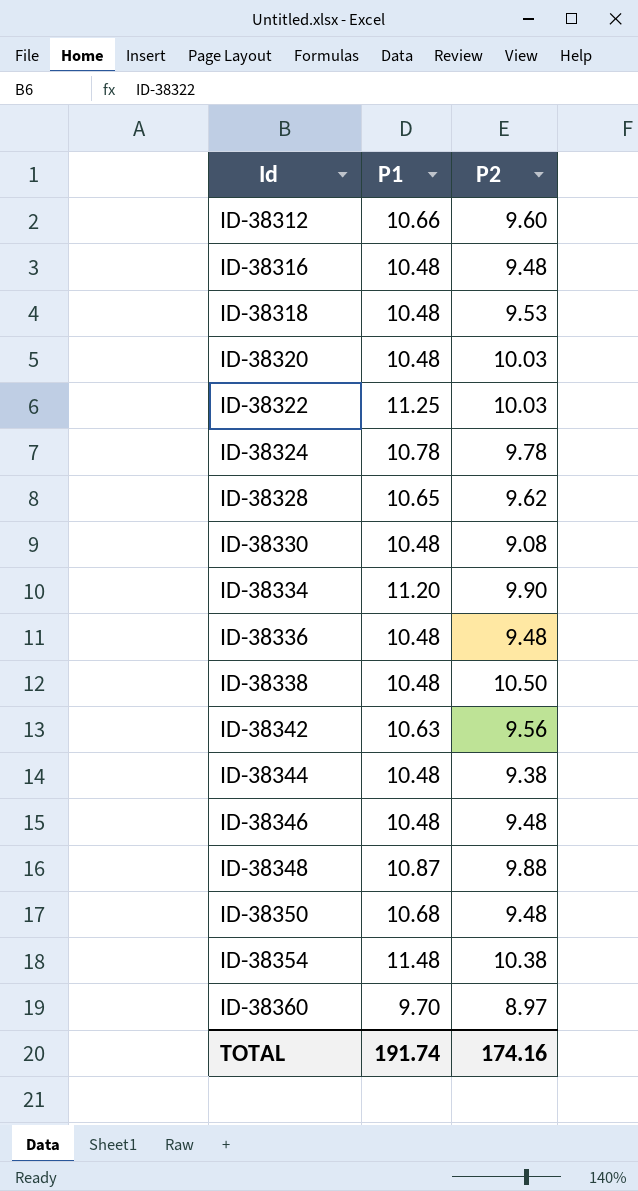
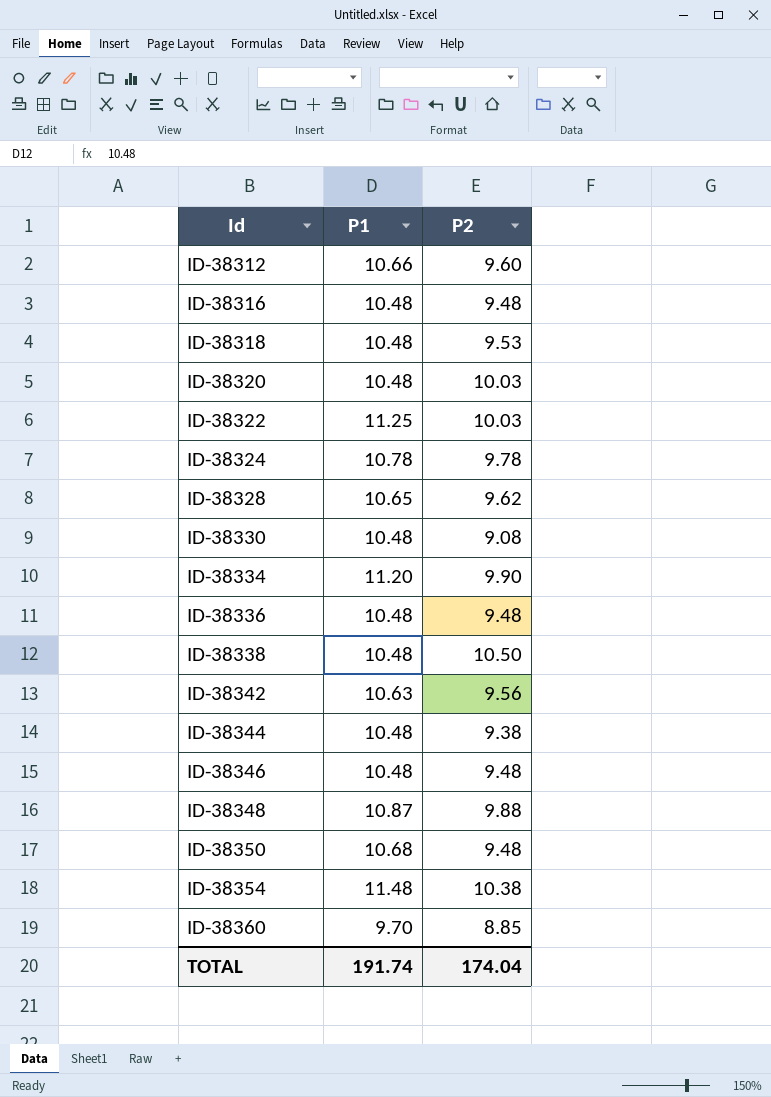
ID-38360 | P2: 8.97 -> 8.85
TOTAL | P2: 174.16 -> 174.04

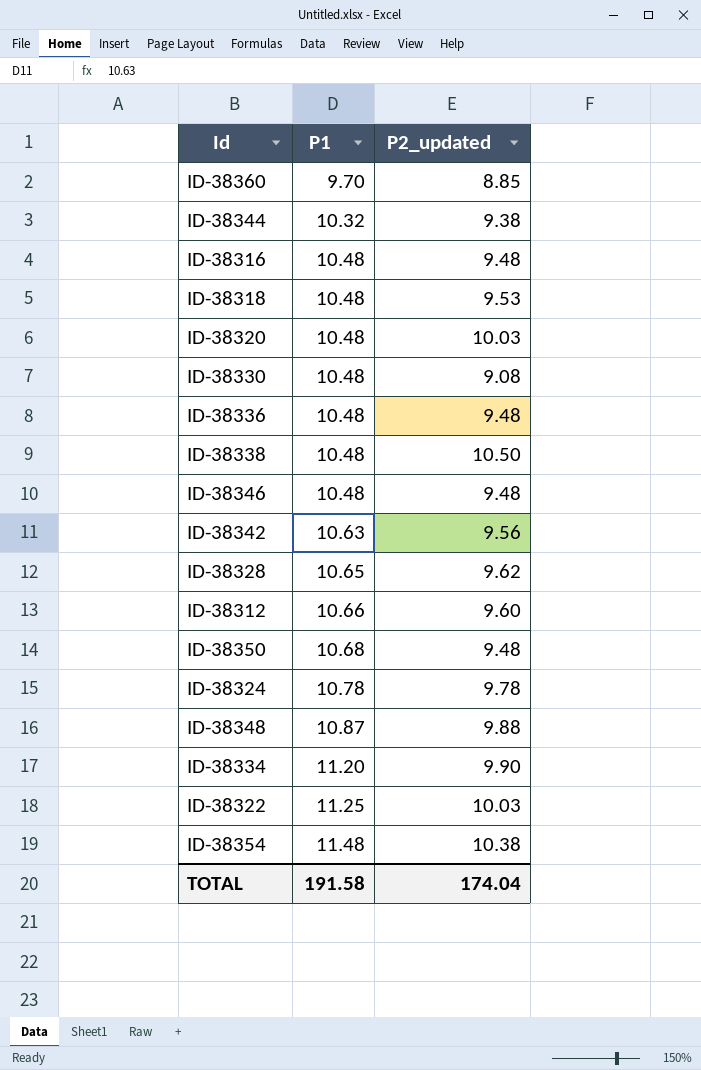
row order: Id ascending -> P1 ascending
column name: P2 -> P2_updated
ID-38344 | P1: 10.48 -> 10.32
TOTAL | P1: 191.74 -> 191.58

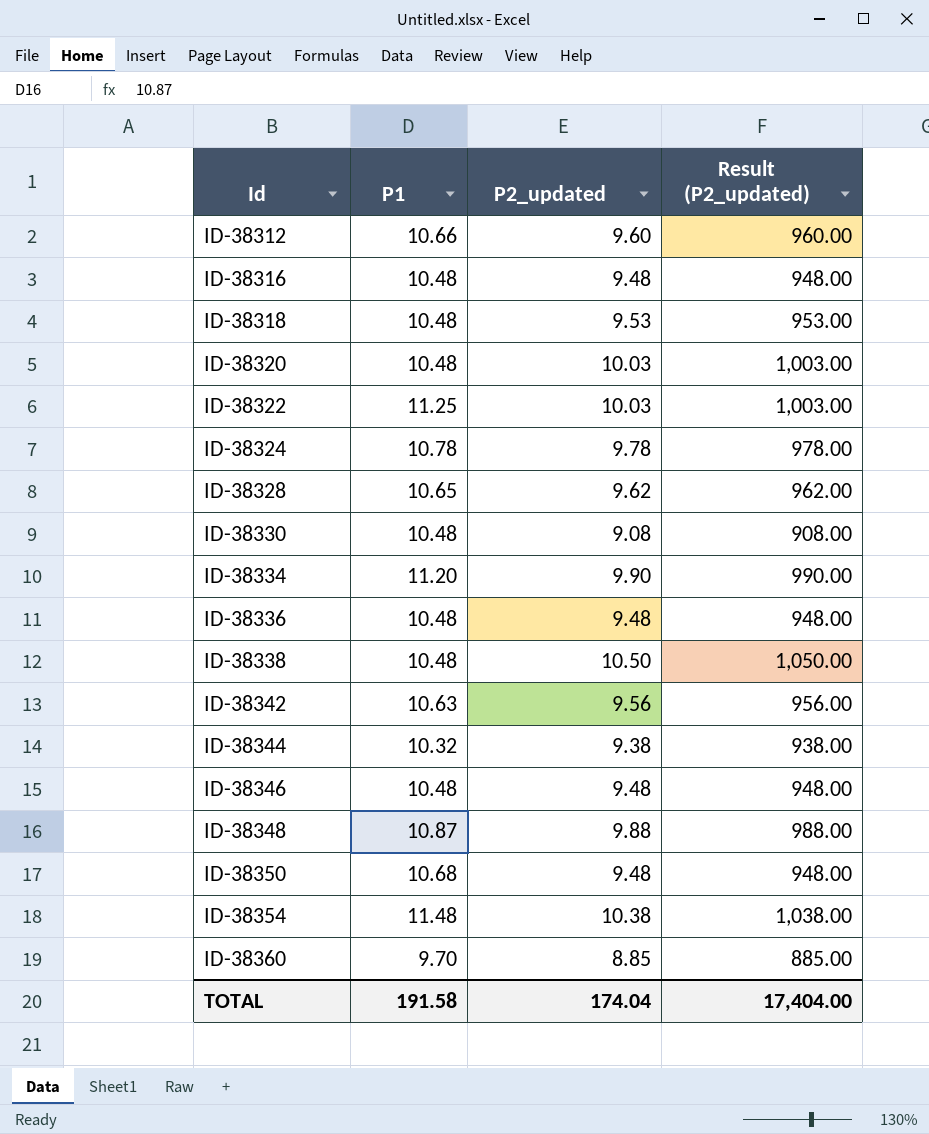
row order: P1 ascending -> Id ascending
column Result (P2_updated) | formula: none -> [P2_updated] * 100

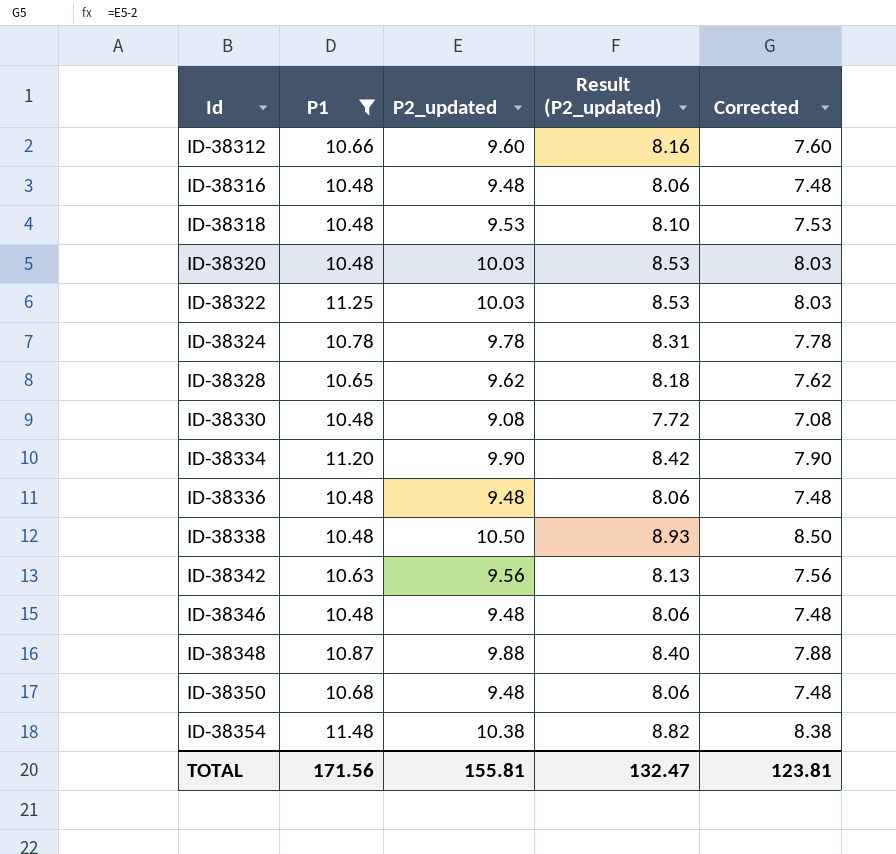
filter: none -> P1 >= 10.48
column Result (P2_updated) | formula: [P2_updated] * 100 -> [P2_updated] * 0.85
column Corrected | formula: none -> [P2_updated] - 2
TOTAL | P1: 191.58 -> 171.56
TOTAL | P2_updated: 174.04 -> 155.81
TOTAL | Result (P2_updated): 17,404.00 -> 132.47

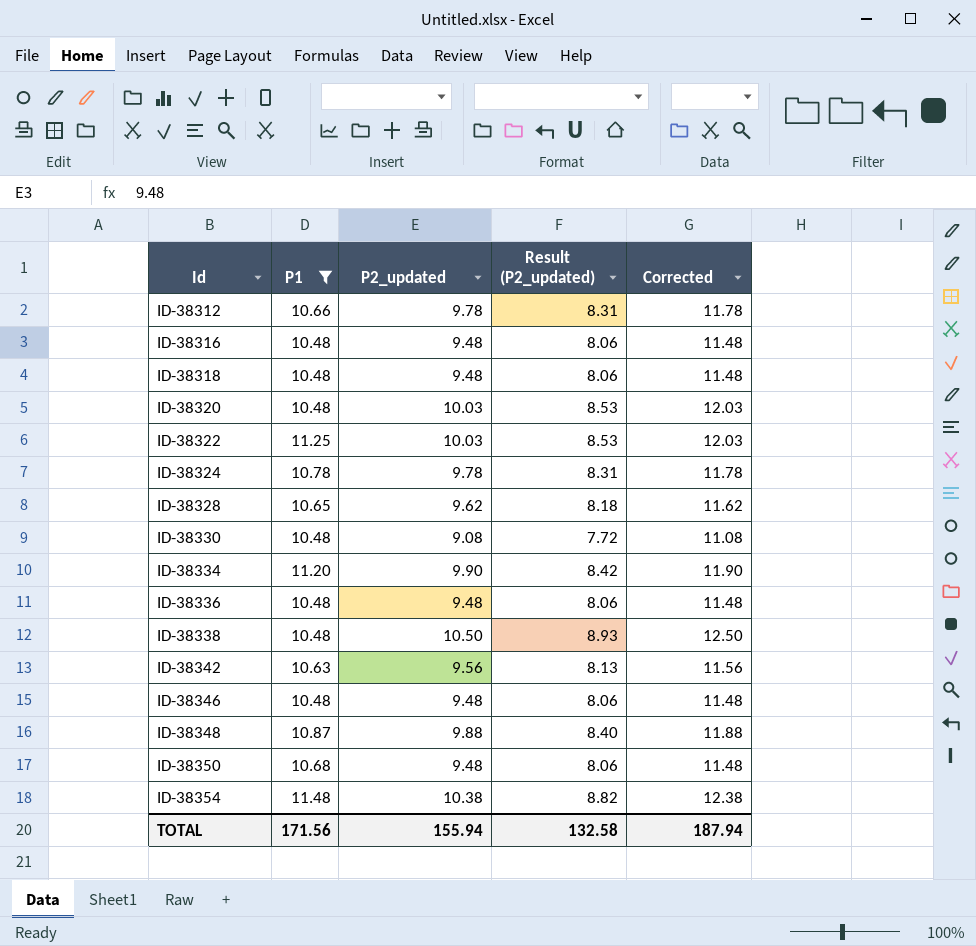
column Corrected | formula: [P2_updated] - 2 -> [P2_updated] + 2
ID-38312 | P2_updated: 9.60 -> 9.78
ID-38312 | Result (P2_updated): 8.16 -> 8.31
ID-38318 | P2_updated: 9.53 -> 9.48
ID-38318 | Result (P2_updated): 8.10 -> 8.06
TOTAL | P2_updated: 155.81 -> 155.94
TOTAL | Result (P2_updated): 132.47 -> 132.58
TOTAL | Corrected: 123.81 -> 187.94

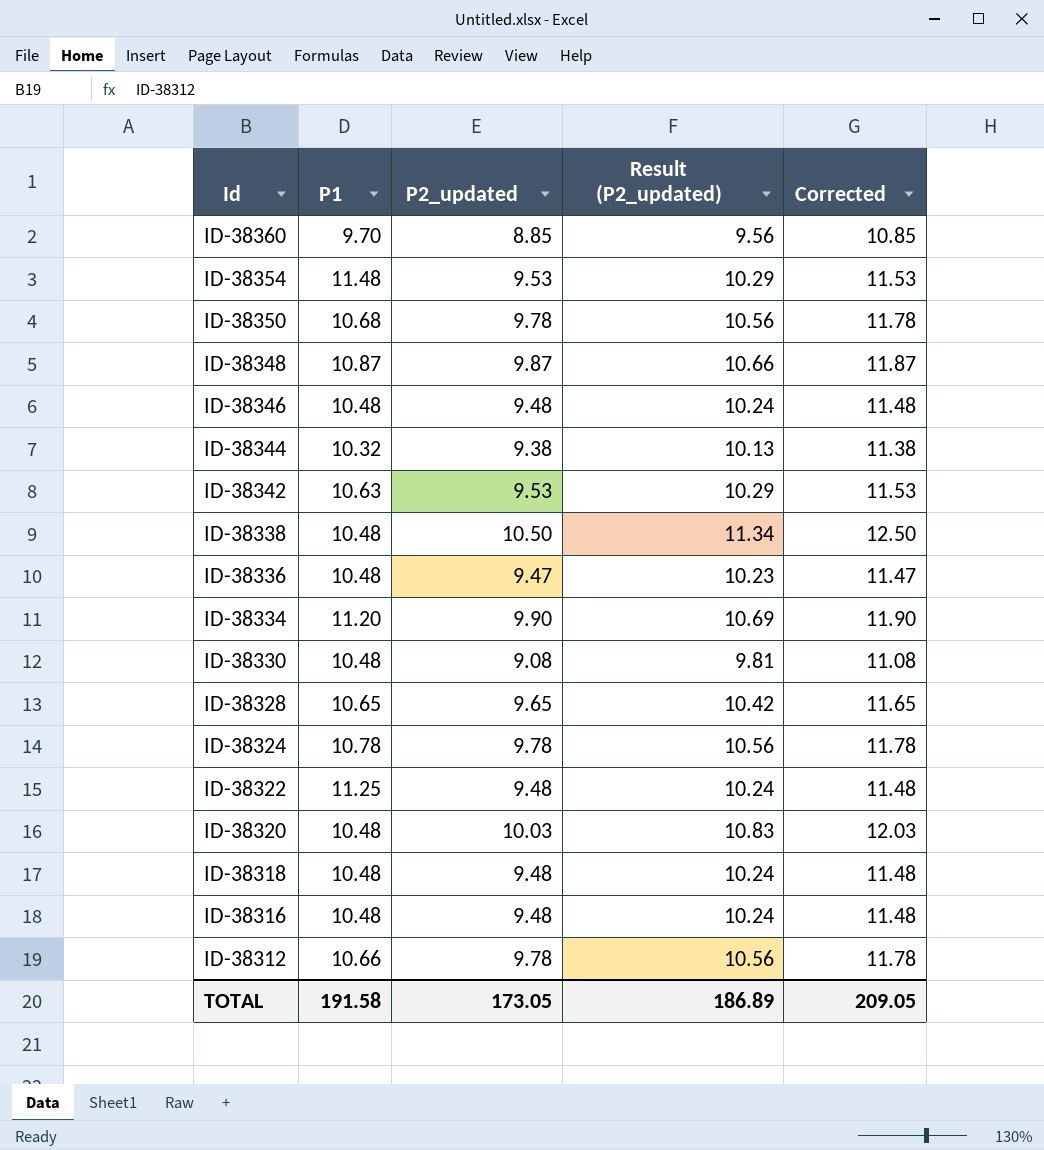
filter: P1 >= 10.48 -> none
row order: Id ascending -> Id descending
column Result (P2_updated) | formula: [P2_updated] * 0.85 -> [P2_updated] * 1.08
ID-38354 | P2_updated: 10.38 -> 9.53
ID-38354 | Corrected: 12.38 -> 11.53
ID-38350 | P2_updated: 9.48 -> 9.78
ID-38350 | Corrected: 11.48 -> 11.78
ID-38348 | P2_updated: 9.88 -> 9.87
ID-38348 | Corrected: 11.88 -> 11.87
ID-38342 | P2_updated: 9.56 -> 9.53
ID-38342 | Corrected: 11.56 -> 11.53
ID-38336 | P2_updated: 9.48 -> 9.47
ID-38336 | Corrected: 11.48 -> 11.47
ID-38328 | P2_updated: 9.62 -> 9.65
ID-38328 | Corrected: 11.62 -> 11.65
ID-38322 | P2_updated: 10.03 -> 9.48
ID-38322 | Corrected: 12.03 -> 11.48
TOTAL | P1: 171.56 -> 191.58
TOTAL | P2_updated: 155.94 -> 173.05
TOTAL | Result (P2_updated): 132.58 -> 186.89
TOTAL | Corrected: 187.94 -> 209.05

